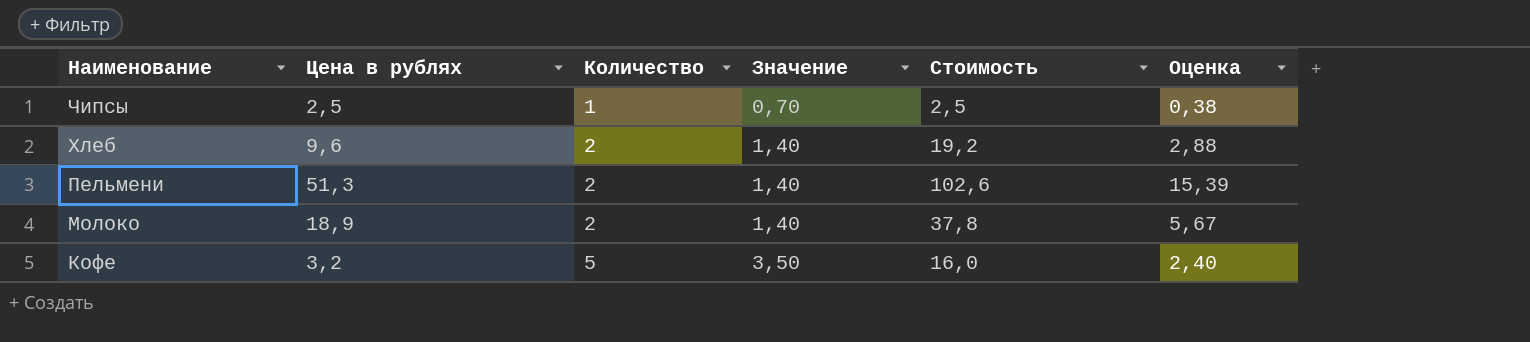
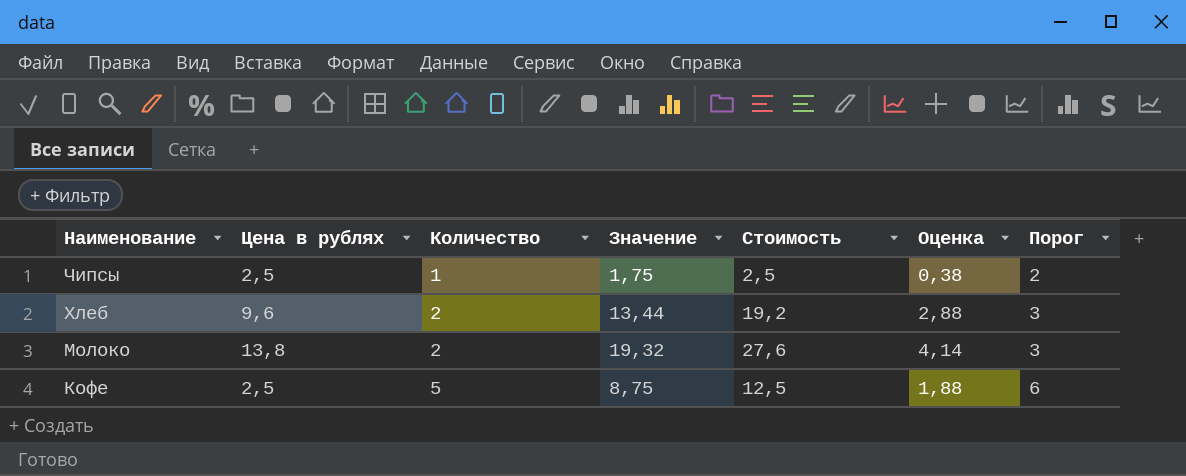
column Значение | formula: [Количество] * 0,7 -> [Стоимость] * 0,7
column Порог | formula: none -> [Количество] + 1
row Пельмени: 51,3 | 2 | 1,40 | 102,6 | 15,39 -> none
Молоко | Цена в рублях: 18,9 -> 13,8
Молоко | Стоимость: 37,8 -> 27,6
Молоко | Оценка: 5,67 -> 4,14
Кофе | Цена в рублях: 3,2 -> 2,5
Кофе | Стоимость: 16,0 -> 12,5
Кофе | Оценка: 2,40 -> 1,88

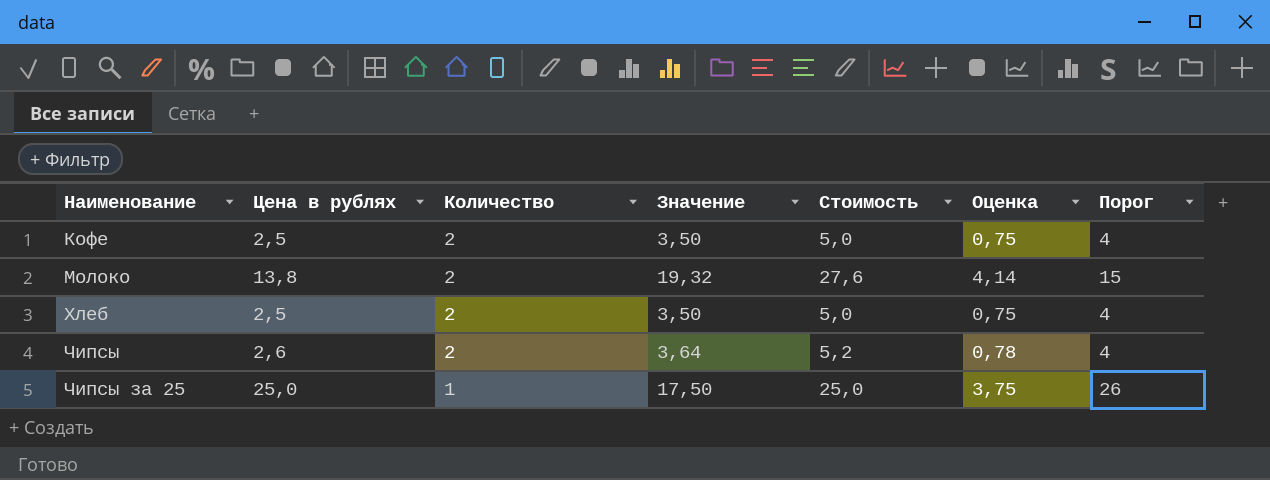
row order: Наименование descending -> Наименование ascending
column Порог | formula: [Количество] + 1 -> [Цена в рублях] + 1
Кофе | Количество: 5 -> 2
Кофе | Значение: 8,75 -> 3,50
Кофе | Стоимость: 12,5 -> 5,0
Кофе | Оценка: 1,88 -> 0,75
Хлеб | Цена в рублях: 9,6 -> 2,5
Хлеб | Значение: 13,44 -> 3,50
Хлеб | Стоимость: 19,2 -> 5,0
Хлеб | Оценка: 2,88 -> 0,75
Чипсы | Цена в рублях: 2,5 -> 2,6
Чипсы | Количество: 1 -> 2
Чипсы | Значение: 1,75 -> 3,64
Чипсы | Стоимость: 2,5 -> 5,2
Чипсы | Оценка: 0,38 -> 0,78
row Чипсы за 25: none -> 25,0 | 1 | 17,50 | 25,0 | 3,75 | 26

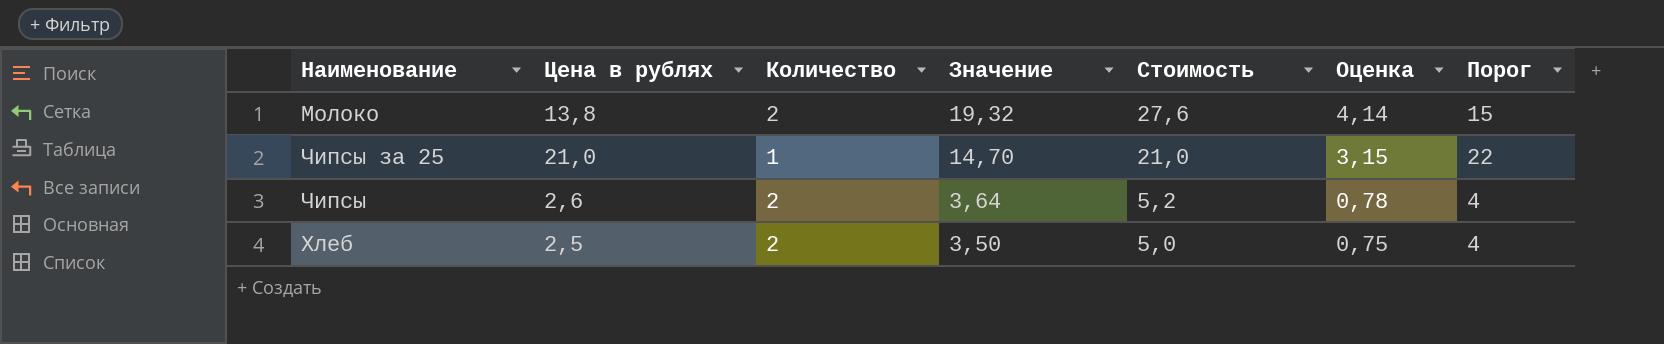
row order: Наименование ascending -> Значение descending
row Кофе: 2,5 | 2 | 3,50 | 5,0 | 0,75 | 4 -> none
Чипсы за 25 | Цена в рублях: 25,0 -> 21,0
Чипсы за 25 | Значение: 17,50 -> 14,70
Чипсы за 25 | Стоимость: 25,0 -> 21,0
Чипсы за 25 | Оценка: 3,75 -> 3,15
Чипсы за 25 | Порог: 26 -> 22

